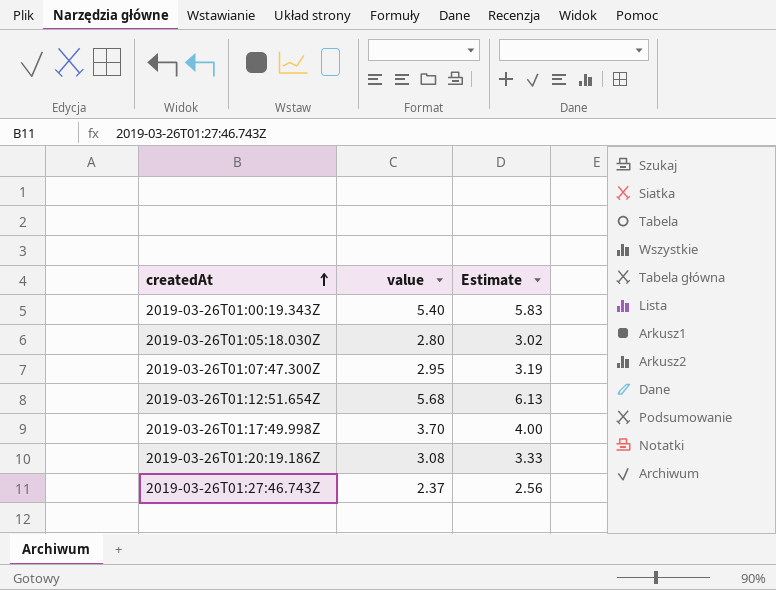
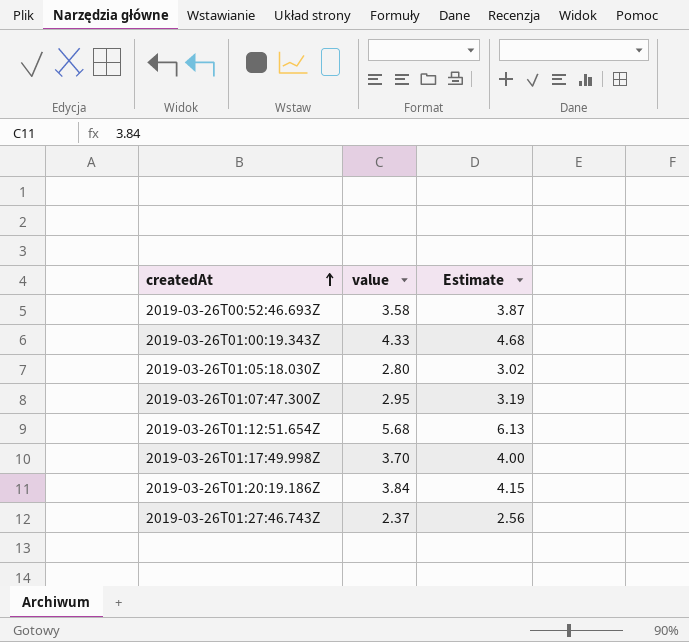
row 2019-03-26T00:52:46.693Z: none -> 3.58 | 3.87
2019-03-26T01:00:19.343Z | value: 5.40 -> 4.33
2019-03-26T01:00:19.343Z | Estimate: 5.83 -> 4.68
2019-03-26T01:20:19.186Z | value: 3.08 -> 3.84
2019-03-26T01:20:19.186Z | Estimate: 3.33 -> 4.15

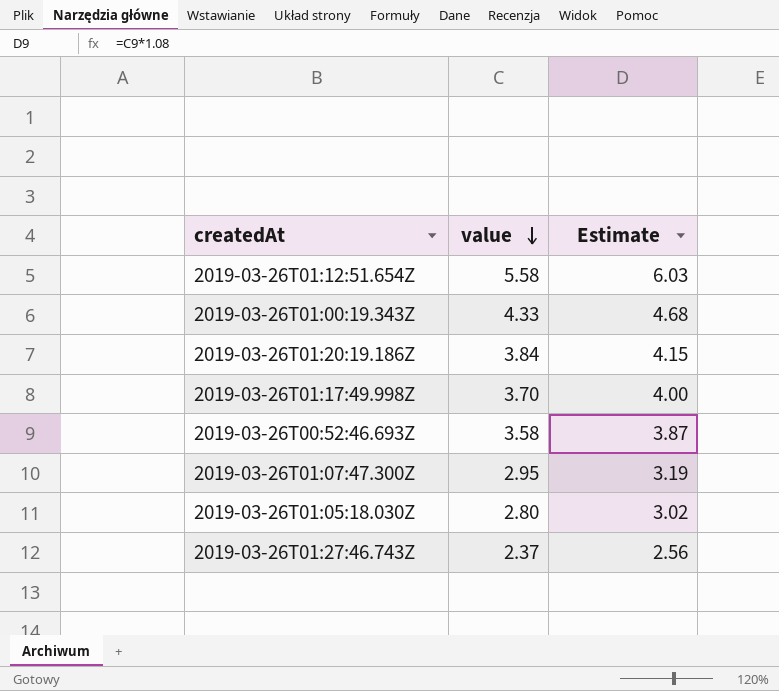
row order: createdAt ascending -> value descending
2019-03-26T01:12:51.654Z | value: 5.68 -> 5.58
2019-03-26T01:12:51.654Z | Estimate: 6.13 -> 6.03

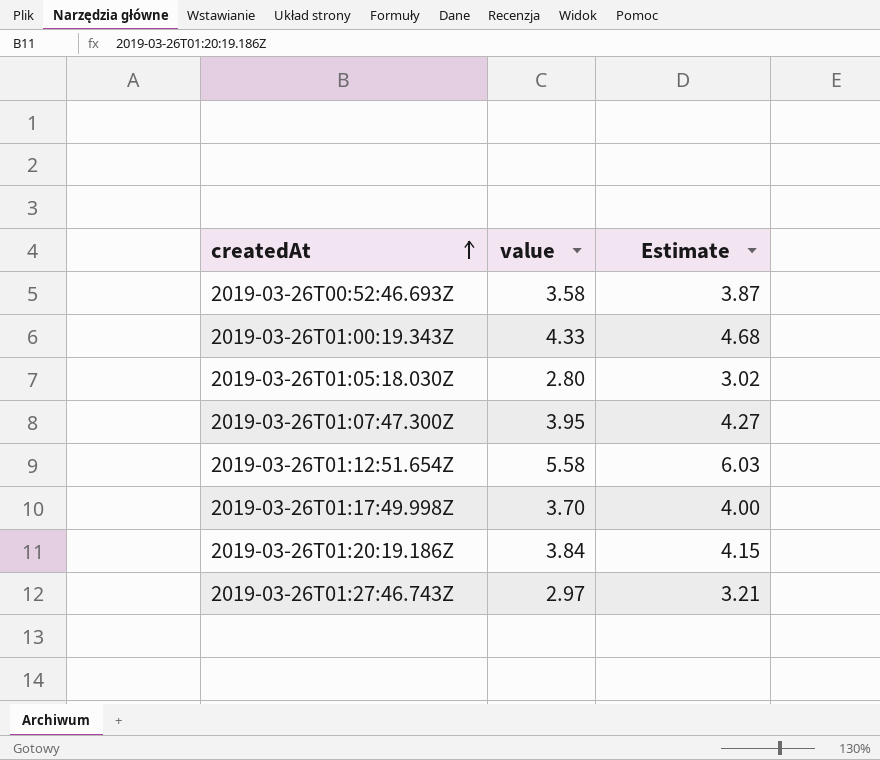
row order: value descending -> createdAt ascending
2019-03-26T01:07:47.300Z | value: 2.95 -> 3.95
2019-03-26T01:07:47.300Z | Estimate: 3.19 -> 4.27
2019-03-26T01:27:46.743Z | value: 2.37 -> 2.97
2019-03-26T01:27:46.743Z | Estimate: 2.56 -> 3.21

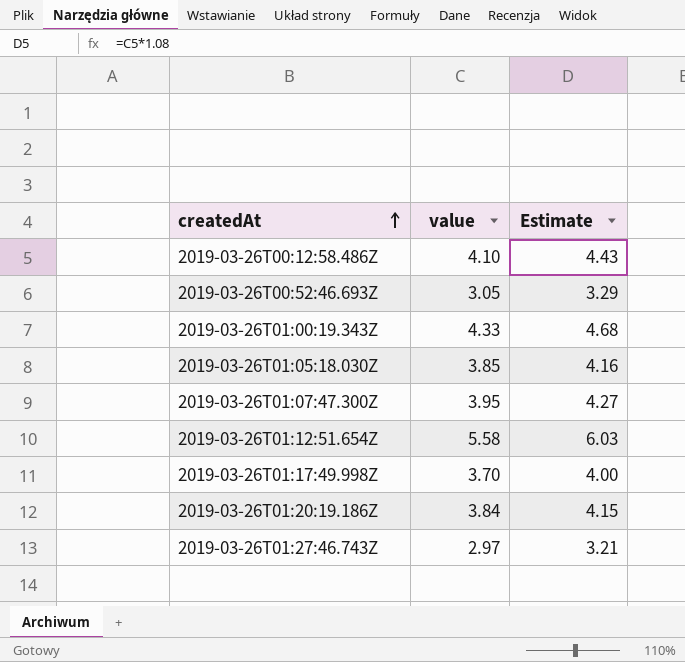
row 2019-03-26T00:12:58.486Z: none -> 4.10 | 4.43
2019-03-26T00:52:46.693Z | value: 3.58 -> 3.05
2019-03-26T00:52:46.693Z | Estimate: 3.87 -> 3.29
2019-03-26T01:05:18.030Z | value: 2.80 -> 3.85
2019-03-26T01:05:18.030Z | Estimate: 3.02 -> 4.16

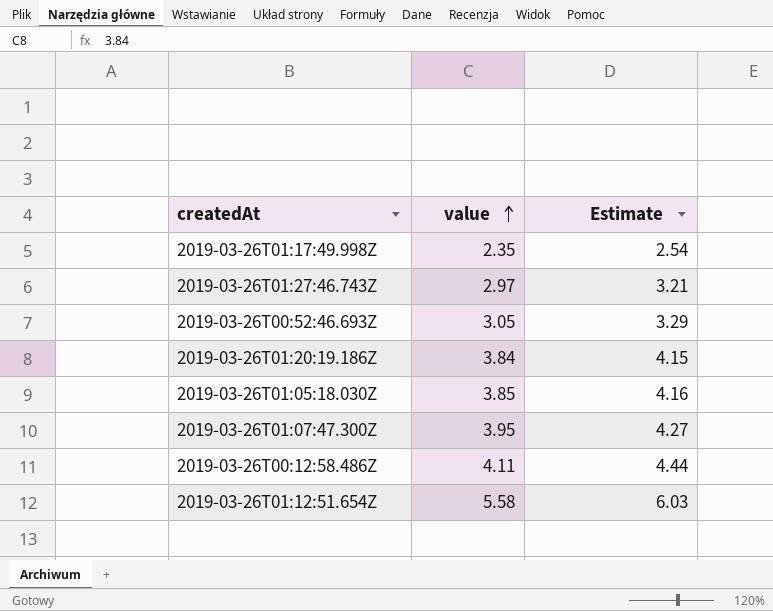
row order: createdAt ascending -> value ascending
row 2019-03-26T01:00:19.343Z: 4.33 | 4.68 -> none
2019-03-26T01:17:49.998Z | value: 3.70 -> 2.35
2019-03-26T01:17:49.998Z | Estimate: 4.00 -> 2.54
2019-03-26T00:12:58.486Z | value: 4.10 -> 4.11
2019-03-26T00:12:58.486Z | Estimate: 4.43 -> 4.44

